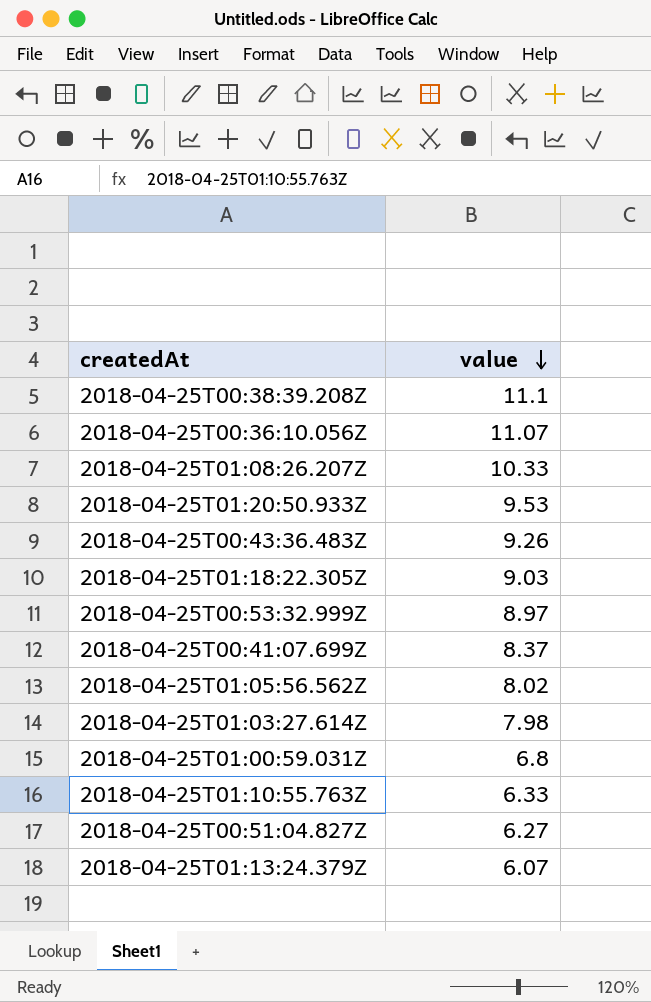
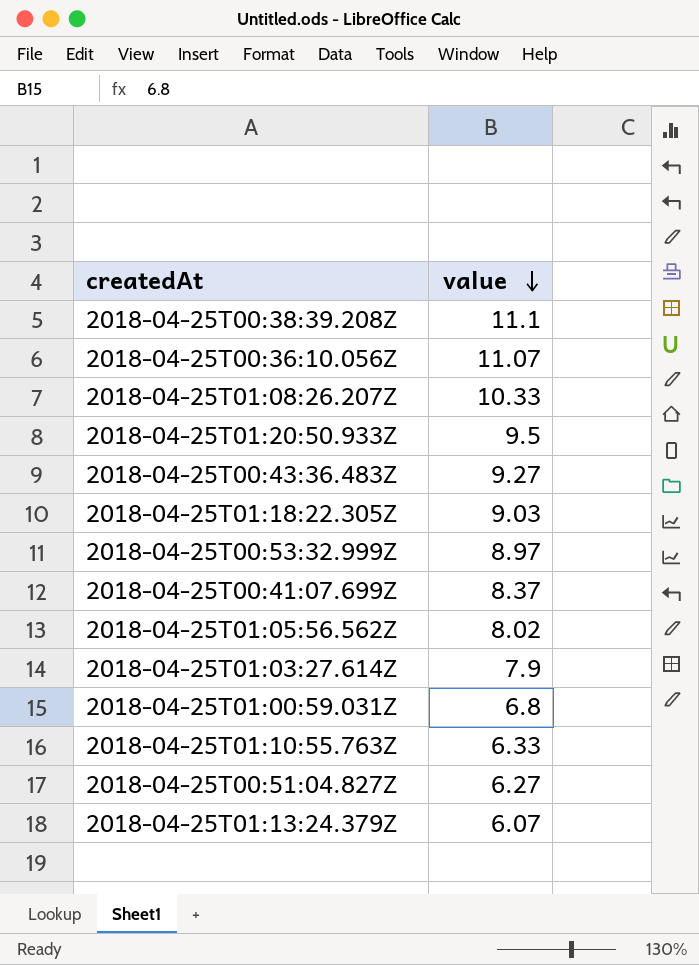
2018-04-25T01:20:50.933Z | value: 9.53 -> 9.5
2018-04-25T00:43:36.483Z | value: 9.26 -> 9.27
2018-04-25T01:03:27.614Z | value: 7.98 -> 7.9

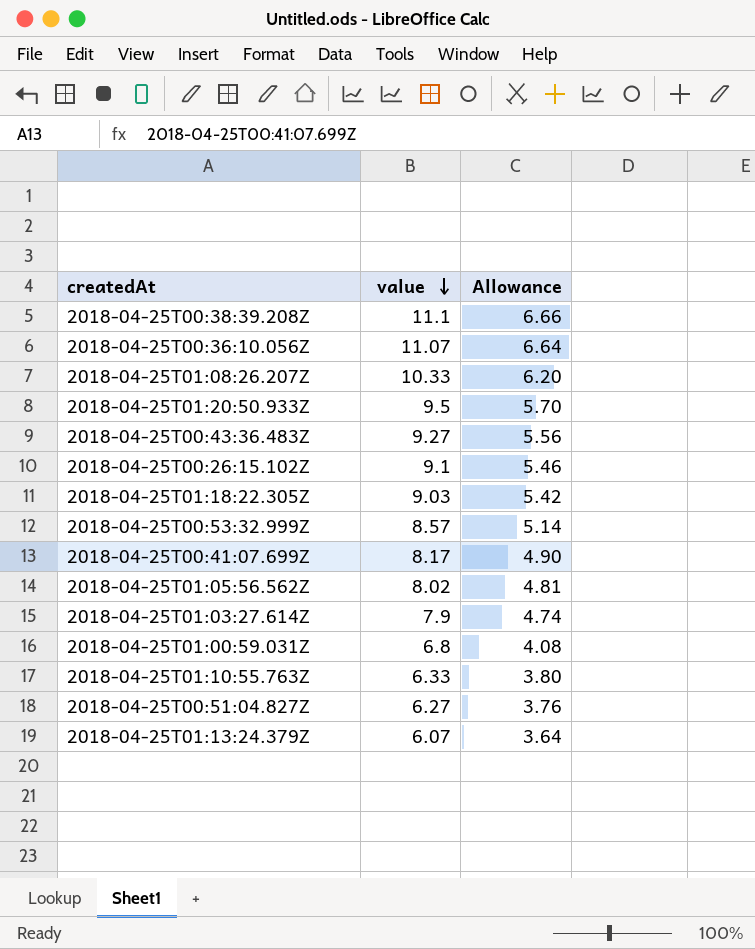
column Allowance | formula: none -> [value] * 0.6
row 2018-04-25T00:26:15.102Z: none -> 9.1 | 5.46
2018-04-25T00:53:32.999Z | value: 8.97 -> 8.57
2018-04-25T00:41:07.699Z | value: 8.37 -> 8.17

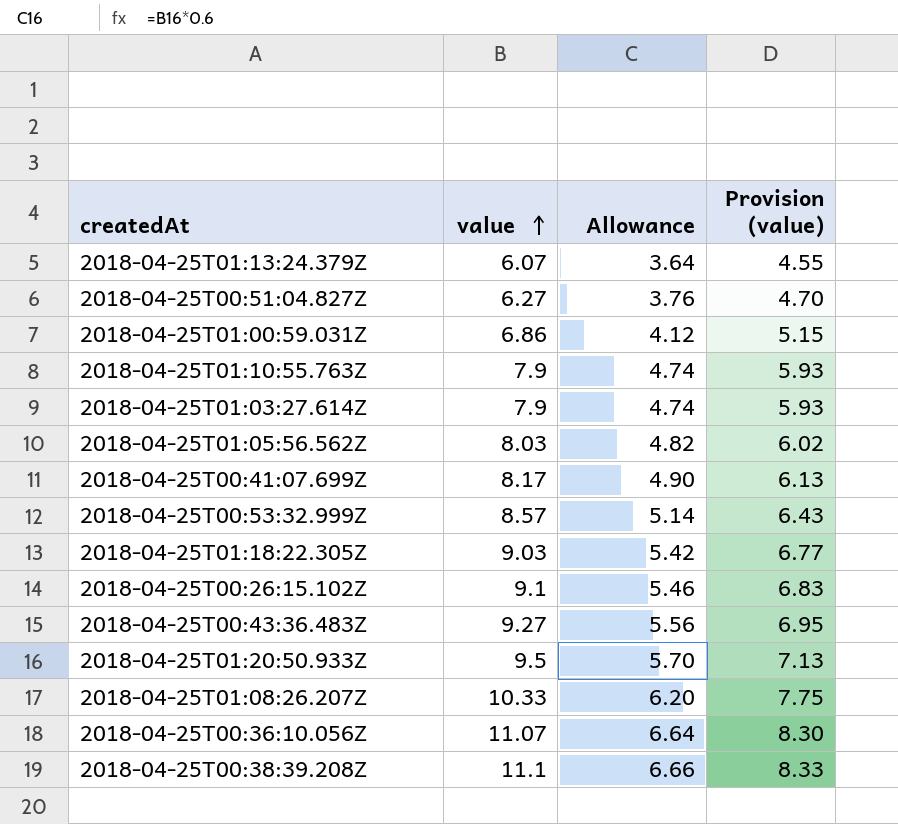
row order: value descending -> value ascending
column Provision (value) | formula: none -> [value] * 0.75
2018-04-25T01:00:59.031Z | value: 6.8 -> 6.86
2018-04-25T01:00:59.031Z | Allowance: 4.08 -> 4.12
2018-04-25T01:10:55.763Z | value: 6.33 -> 7.9
2018-04-25T01:10:55.763Z | Allowance: 3.80 -> 4.74
2018-04-25T01:05:56.562Z | value: 8.02 -> 8.03
2018-04-25T01:05:56.562Z | Allowance: 4.81 -> 4.82

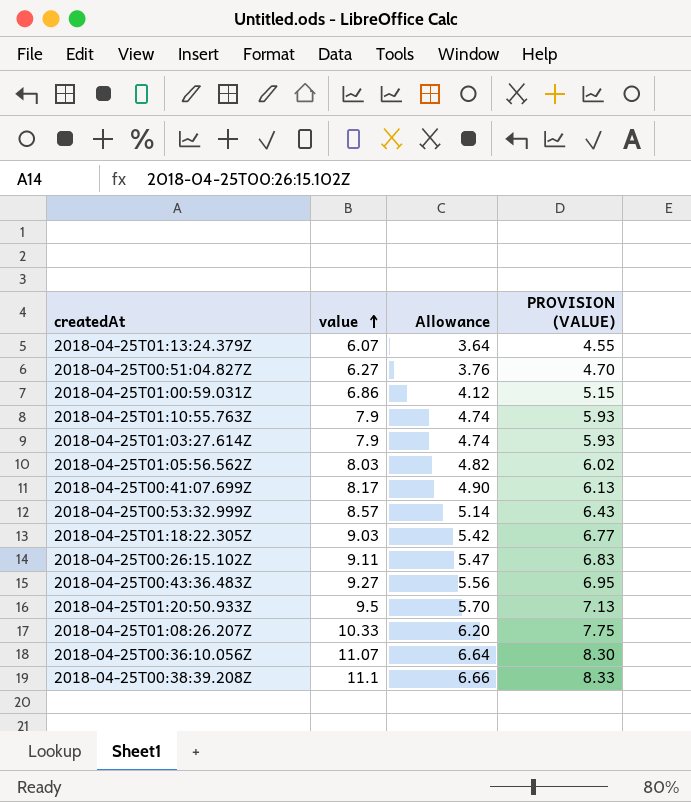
column name: Provision (value) -> PROVISION (VALUE)
2018-04-25T00:26:15.102Z | value: 9.1 -> 9.11
2018-04-25T00:26:15.102Z | Allowance: 5.46 -> 5.47

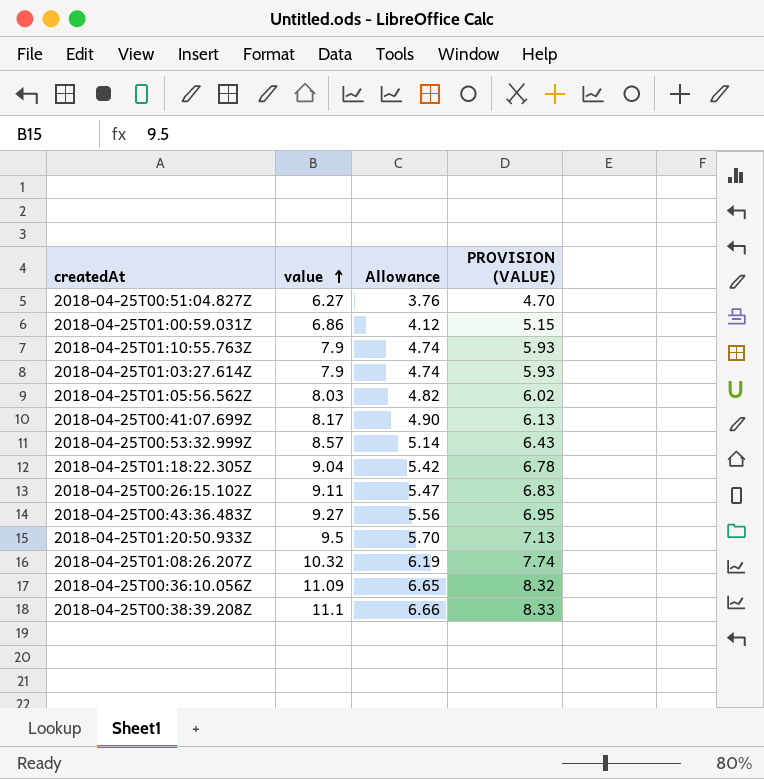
row 2018-04-25T01:13:24.379Z: 6.07 | 3.64 | 4.55 -> none
2018-04-25T01:18:22.305Z | value: 9.03 -> 9.04
2018-04-25T01:18:22.305Z | PROVISION (VALUE): 6.77 -> 6.78
2018-04-25T01:08:26.207Z | value: 10.33 -> 10.32
2018-04-25T01:08:26.207Z | Allowance: 6.20 -> 6.19
2018-04-25T01:08:26.207Z | PROVISION (VALUE): 7.75 -> 7.74
2018-04-25T00:36:10.056Z | value: 11.07 -> 11.09
2018-04-25T00:36:10.056Z | Allowance: 6.64 -> 6.65
2018-04-25T00:36:10.056Z | PROVISION (VALUE): 8.30 -> 8.32

